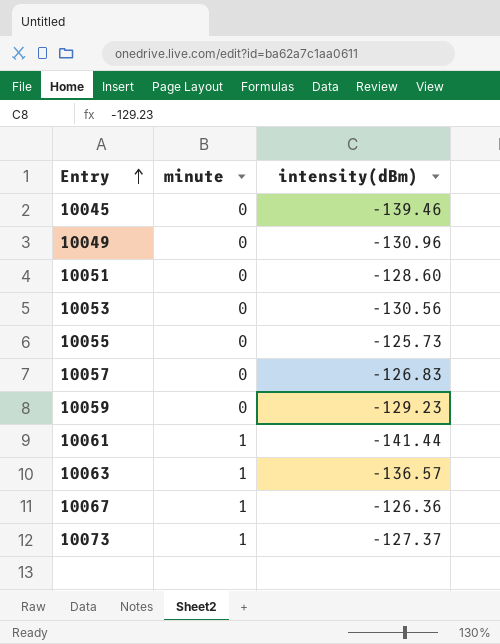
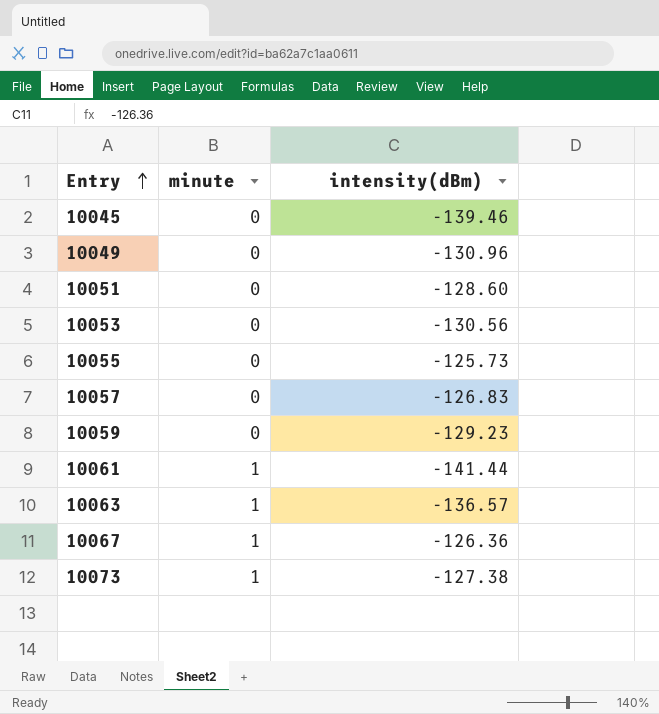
10073 | intensity(dBm): -127.37 -> -127.38

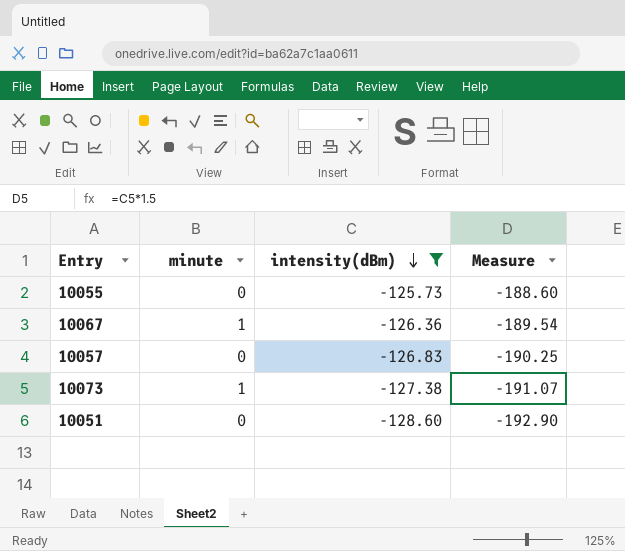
filter: none -> intensity(dBm) >= -128.60
row order: Entry ascending -> intensity(dBm) descending
column Measure | formula: none -> [intensity(dBm)] * 1.5

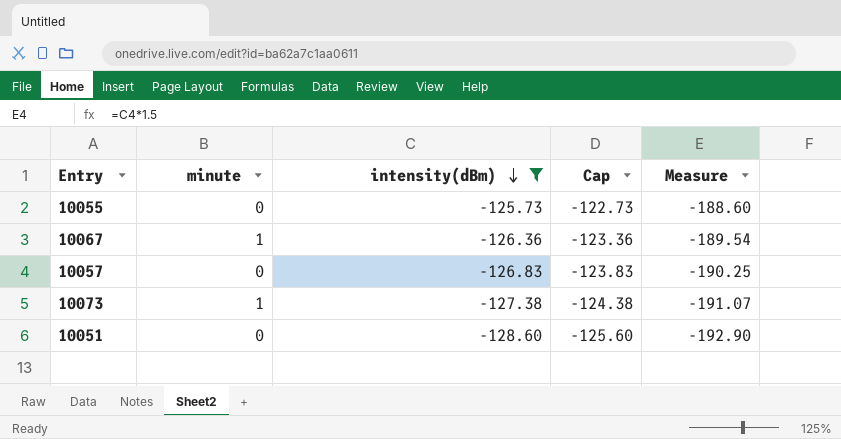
column Cap | formula: none -> [intensity(dBm)] + 3

